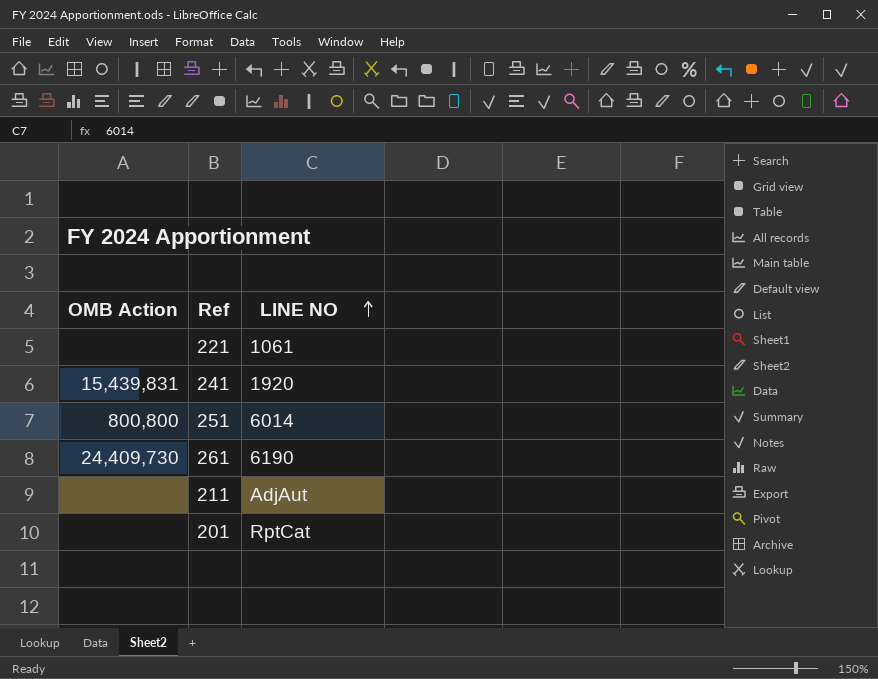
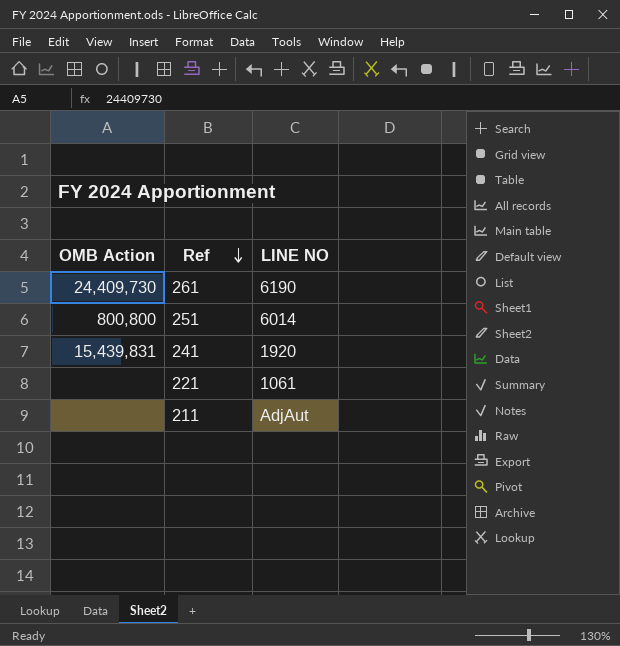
row order: LINE NO ascending -> Ref descending
row 201: none | RptCat -> none

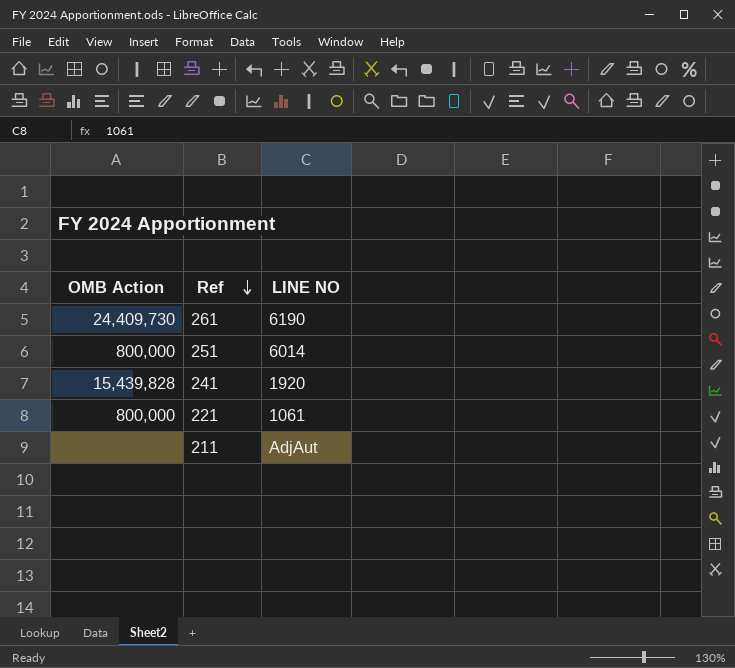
251 | OMB Action: 800,800 -> 800,000
241 | OMB Action: 15,439,831 -> 15,439,828
221 | OMB Action: none -> 800,000

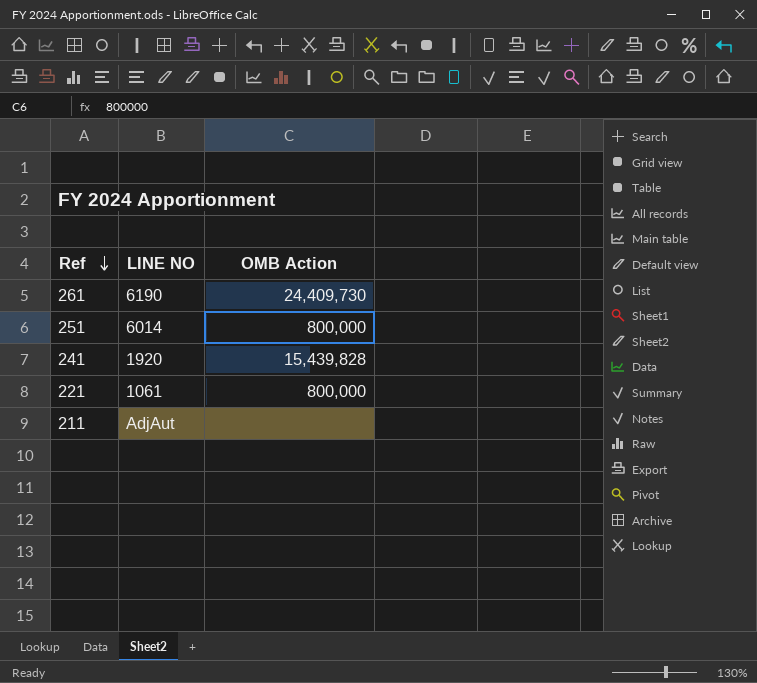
column OMB Action | position: 1 -> 3

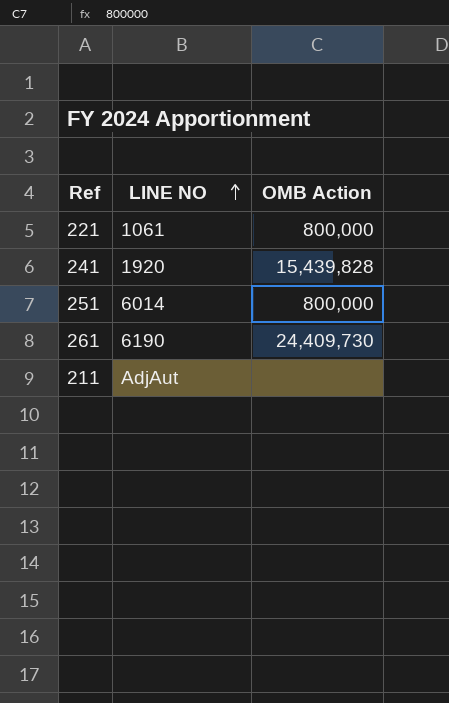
row order: Ref descending -> LINE NO ascending

